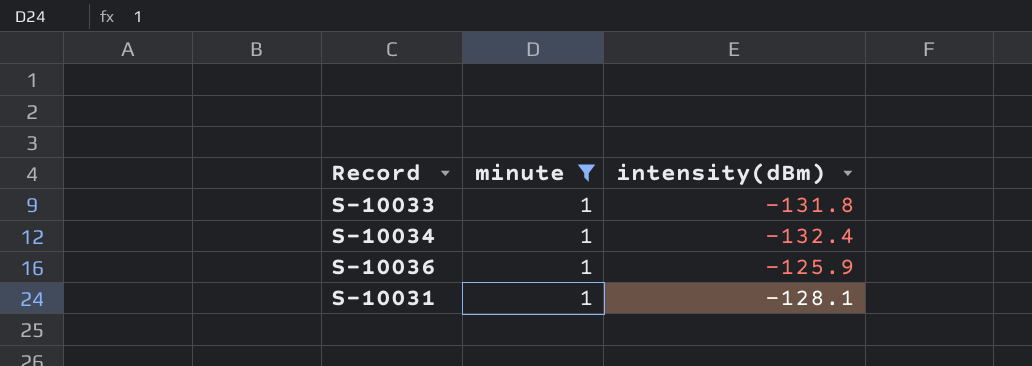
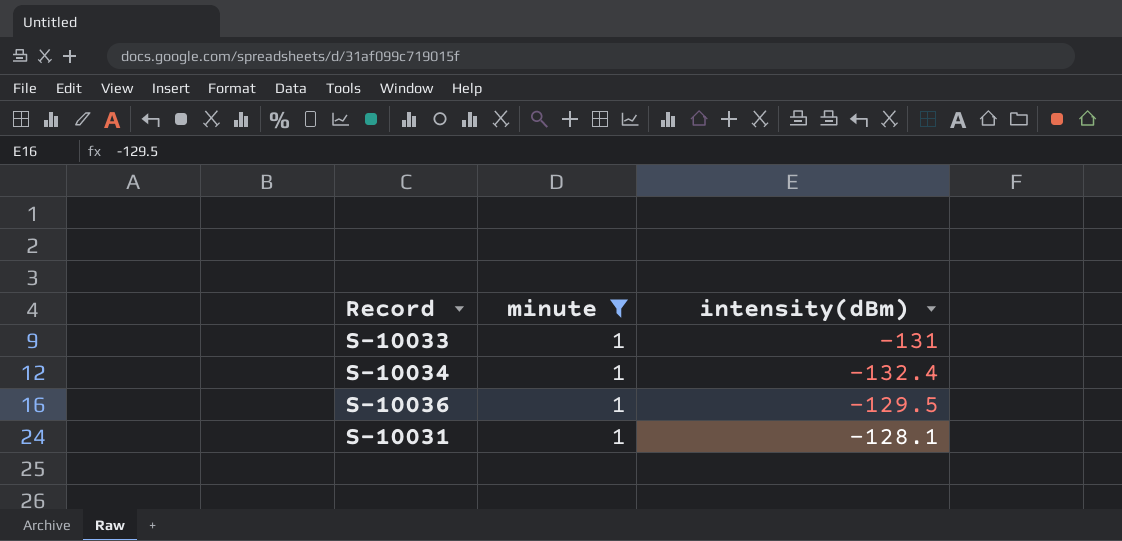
S-10033 | intensity(dBm): -131.8 -> -131
S-10036 | intensity(dBm): -125.9 -> -129.5

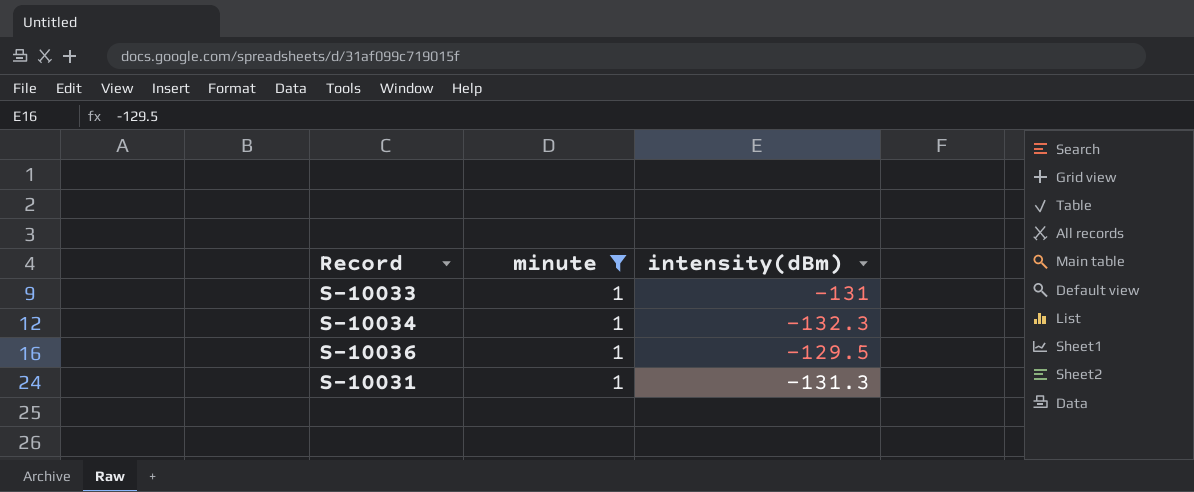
S-10034 | intensity(dBm): -132.4 -> -132.3
S-10031 | intensity(dBm): -128.1 -> -131.3

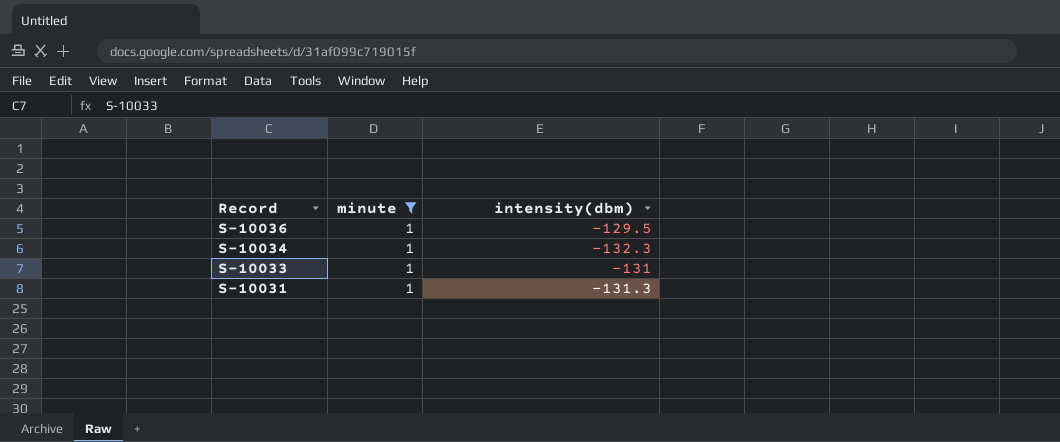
row order: none -> Record descending
column name: intensity(dBm) -> intensity(dbm)

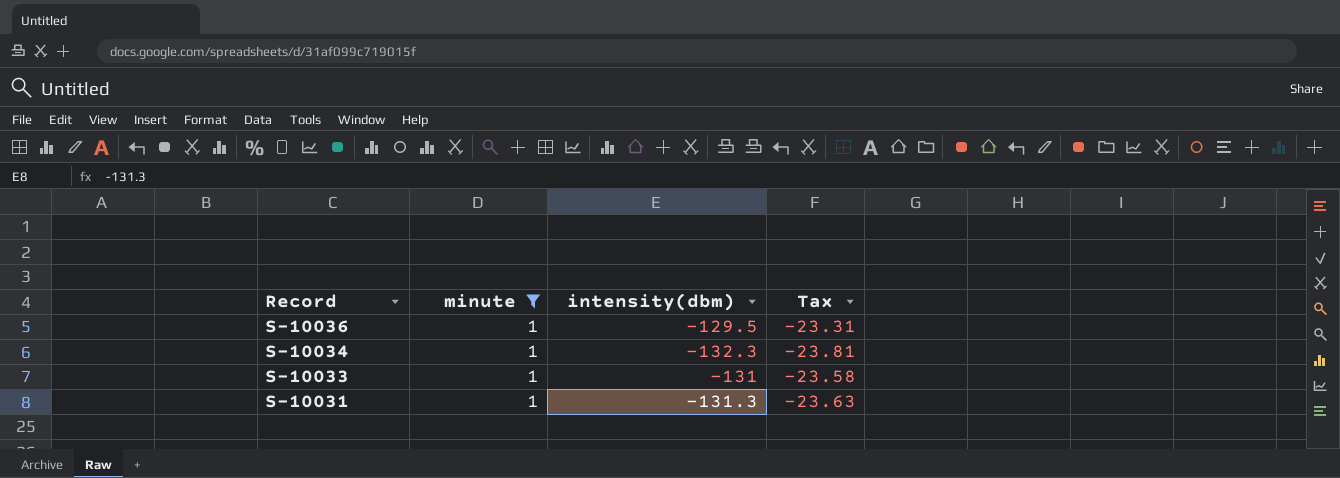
column Tax | formula: none -> [intensity(dbm)] * 0.18

